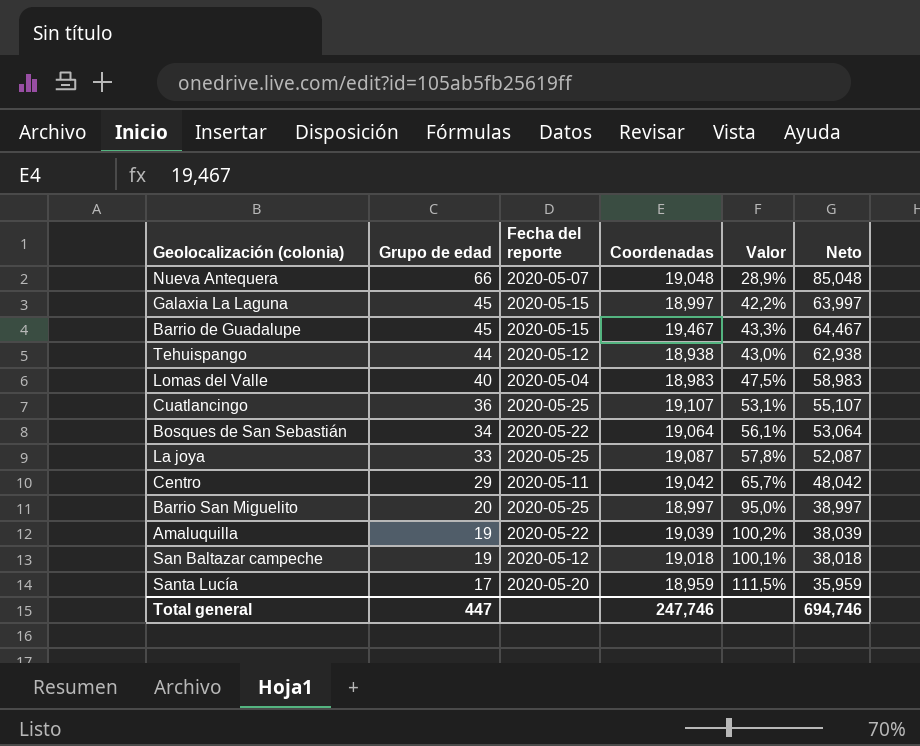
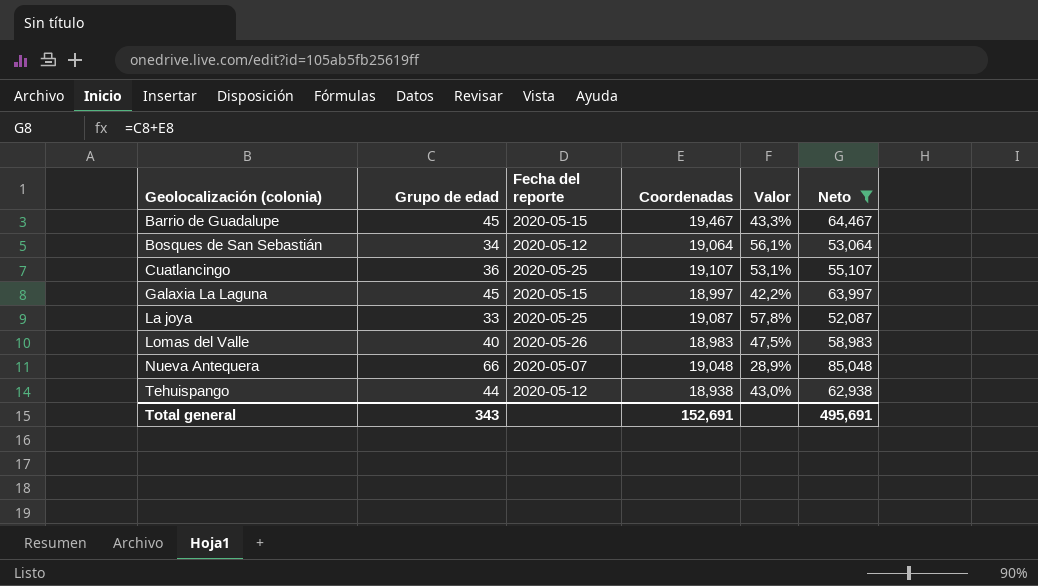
filter: none -> Neto >= 52,087
row order: Grupo de edad descending -> Geolocalización (colonia) ascending
Bosques de San Sebastián | Fecha del reporte: 2020-05-22 -> 2020-05-12
Lomas del Valle | Fecha del reporte: 2020-05-04 -> 2020-05-26
Total general | Grupo de edad: 447 -> 343
Total general | Coordenadas: 247,746 -> 152,691
Total general | Neto: 694,746 -> 495,691

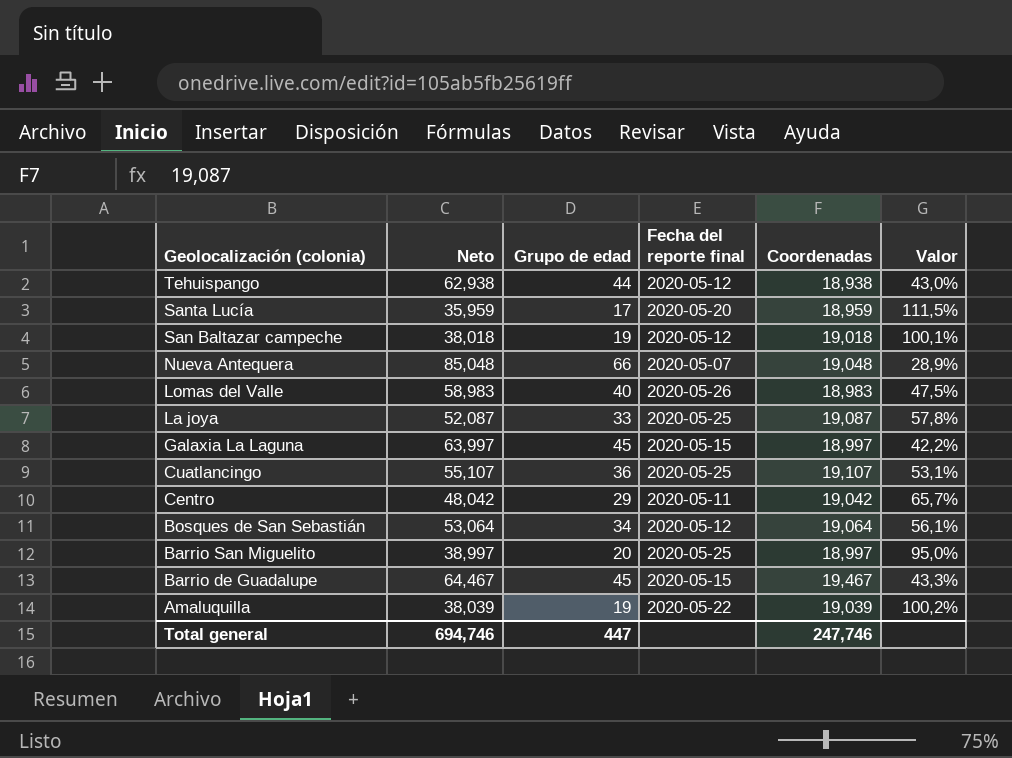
filter: Neto >= 52,087 -> none
row order: Geolocalización (colonia) ascending -> Geolocalización (colonia) descending
column Neto | position: 6 -> 2
column name: Fecha del reporte -> Fecha del reporte final
Total general | Neto: 495,691 -> 694,746
Total general | Grupo de edad: 343 -> 447
Total general | Coordenadas: 152,691 -> 247,746

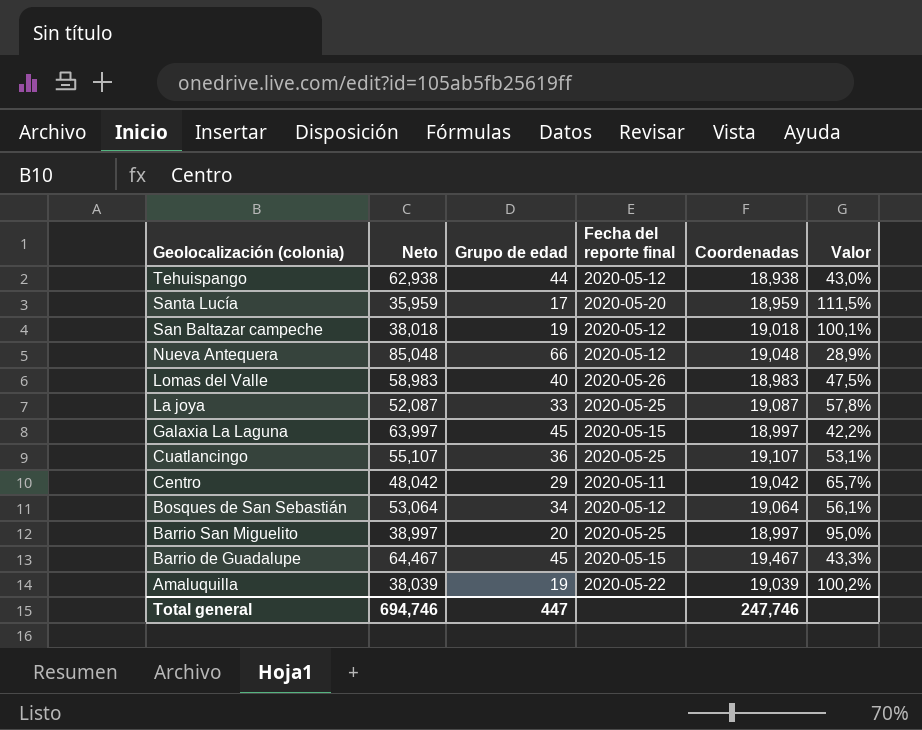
Nueva Antequera | Fecha del reporte final: 2020-05-07 -> 2020-05-12

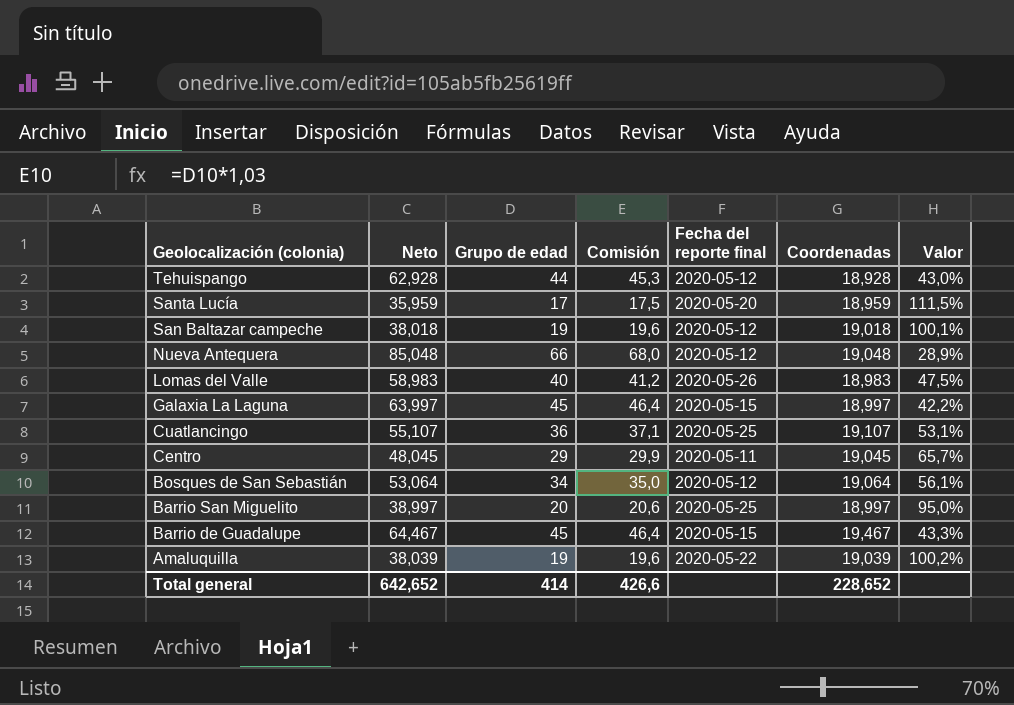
column Comisión | formula: none -> [Grupo de edad] * 1,03
row La joya: 52,087 | 33 | 2020-05-25 | 19,087 | 57,8% -> none
Tehuispango | Neto: 62,938 -> 62,928
Tehuispango | Coordenadas: 18,938 -> 18,928
Centro | Neto: 48,042 -> 48,045
Centro | Coordenadas: 19,042 -> 19,045
Total general | Neto: 694,746 -> 642,652
Total general | Grupo de edad: 447 -> 414
Total general | Coordenadas: 247,746 -> 228,652

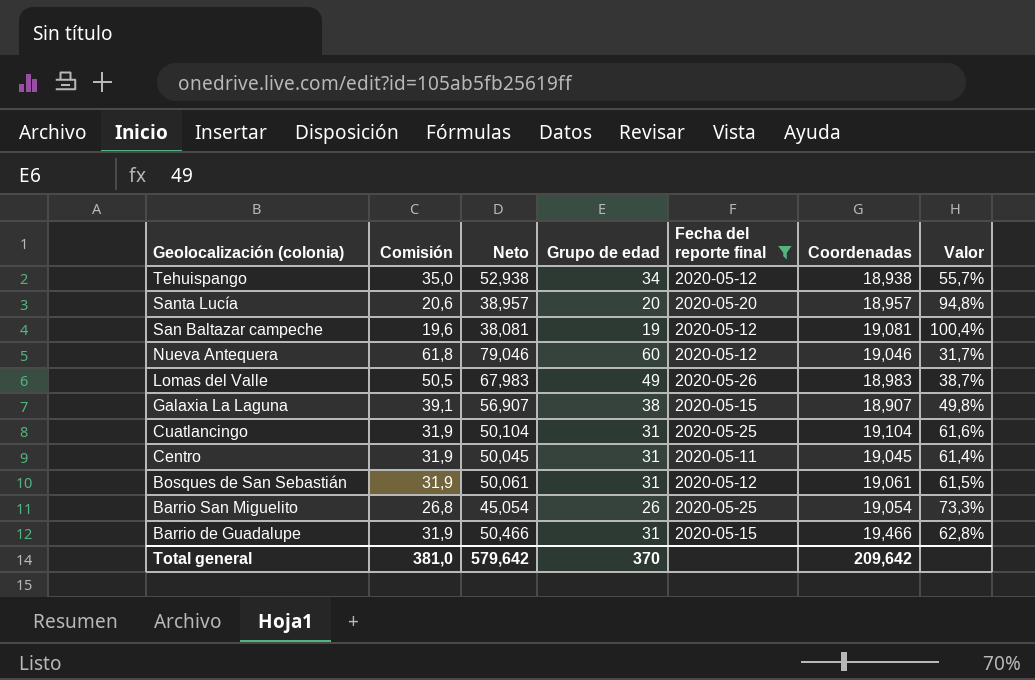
filter: none -> Fecha del reporte final != 2020-05-22
column Comisión | position: 4 -> 2
Tehuispango | Comisión: 45,3 -> 35,0
Tehuispango | Neto: 62,928 -> 52,938
Tehuispango | Grupo de edad: 44 -> 34
Tehuispango | Coordenadas: 18,928 -> 18,938
Tehuispango | Valor: 43,0% -> 55,7%
Santa Lucía | Comisión: 17,5 -> 20,6
Santa Lucía | Neto: 35,959 -> 38,957
Santa Lucía | Grupo de edad: 17 -> 20
Santa Lucía | Coordenadas: 18,959 -> 18,957
Santa Lucía | Valor: 111,5% -> 94,8%
San Baltazar campeche | Neto: 38,018 -> 38,081
San Baltazar campeche | Coordenadas: 19,018 -> 19,081
San Baltazar campeche | Valor: 100,1% -> 100,4%
Nueva Antequera | Comisión: 68,0 -> 61,8
Nueva Antequera | Neto: 85,048 -> 79,046
Nueva Antequera | Grupo de edad: 66 -> 60
Nueva Antequera | Coordenadas: 19,048 -> 19,046
Nueva Antequera | Valor: 28,9% -> 31,7%
Lomas del Valle | Comisión: 41,2 -> 50,5
Lomas del Valle | Neto: 58,983 -> 67,983
Lomas del Valle | Grupo de edad: 40 -> 49
Lomas del Valle | Valor: 47,5% -> 38,7%
Galaxia La Laguna | Comisión: 46,4 -> 39,1
Galaxia La Laguna | Neto: 63,997 -> 56,907
Galaxia La Laguna | Grupo de edad: 45 -> 38
Galaxia La Laguna | Coordenadas: 18,997 -> 18,907
Galaxia La Laguna | Valor: 42,2% -> 49,8%
Cuatlancingo | Comisión: 37,1 -> 31,9
Cuatlancingo | Neto: 55,107 -> 50,104
Cuatlancingo | Grupo de edad: 36 -> 31
Cuatlancingo | Coordenadas: 19,107 -> 19,104
Cuatlancingo | Valor: 53,1% -> 61,6%
Centro | Comisión: 29,9 -> 31,9
Centro | Neto: 48,045 -> 50,045
Centro | Grupo de edad: 29 -> 31
Centro | Valor: 65,7% -> 61,4%
Bosques de San Sebastián | Comisión: 35,0 -> 31,9
Bosques de San Sebastián | Neto: 53,064 -> 50,061
Bosques de San Sebastián | Grupo de edad: 34 -> 31
Bosques de San Sebastián | Coordenadas: 19,064 -> 19,061
Bosques de San Sebastián | Valor: 56,1% -> 61,5%
Barrio San Miguelito | Comisión: 20,6 -> 26,8
Barrio San Miguelito | Neto: 38,997 -> 45,054
Barrio San Miguelito | Grupo de edad: 20 -> 26
Barrio San Miguelito | Coordenadas: 18,997 -> 19,054
Barrio San Miguelito | Valor: 95,0% -> 73,3%
Barrio de Guadalupe | Comisión: 46,4 -> 31,9
Barrio de Guadalupe | Neto: 64,467 -> 50,466
Barrio de Guadalupe | Grupo de edad: 45 -> 31
Barrio de Guadalupe | Coordenadas: 19,467 -> 19,466
Barrio de Guadalupe | Valor: 43,3% -> 62,8%
Total general | Comisión: 426,6 -> 381,0
Total general | Neto: 642,652 -> 579,642
Total general | Grupo de edad: 414 -> 370
Total general | Coordenadas: 228,652 -> 209,642

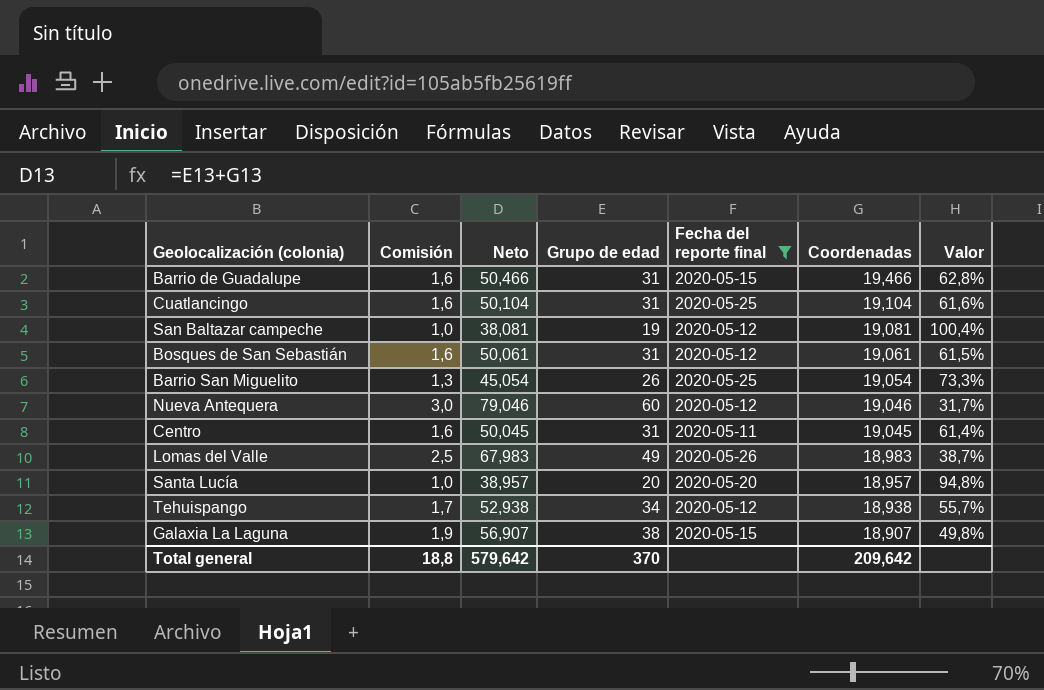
row order: Geolocalización (colonia) descending -> Coordenadas descending
column Comisión | formula: [Grupo de edad] * 1,03 -> [Grupo de edad] * 0,05
Total general | Comisión: 381,0 -> 18,8

